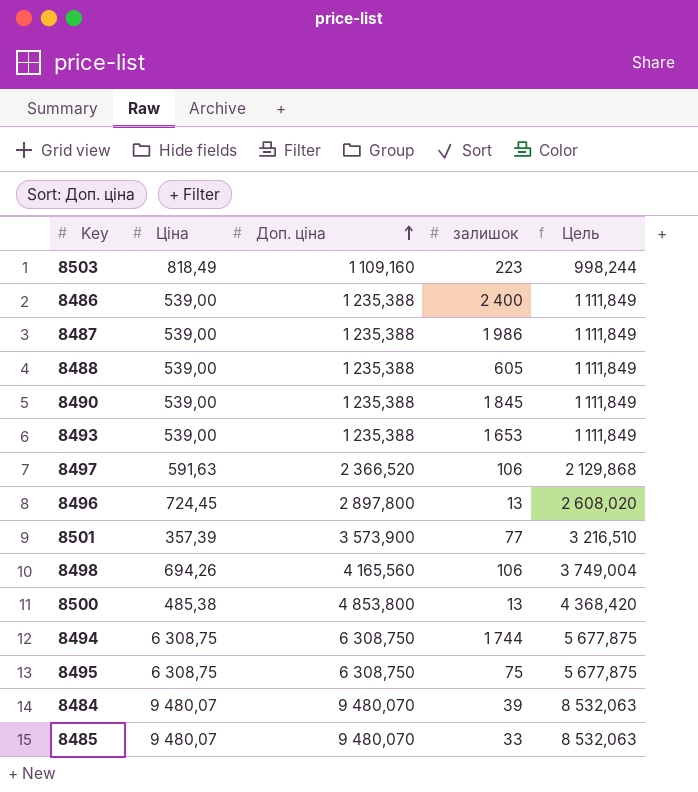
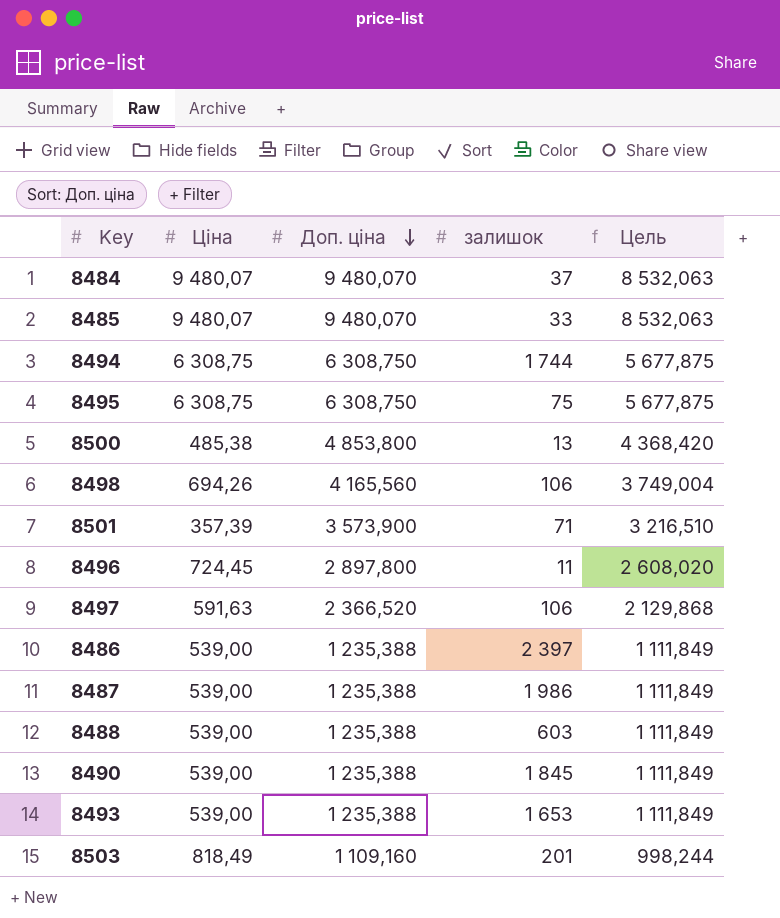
row order: Доп. ціна ascending -> Доп. ціна descending
8484 | залишок: 39 -> 37
8501 | залишок: 77 -> 71
8496 | залишок: 13 -> 11
8486 | залишок: 2 400 -> 2 397
8488 | залишок: 605 -> 603
8503 | залишок: 223 -> 201

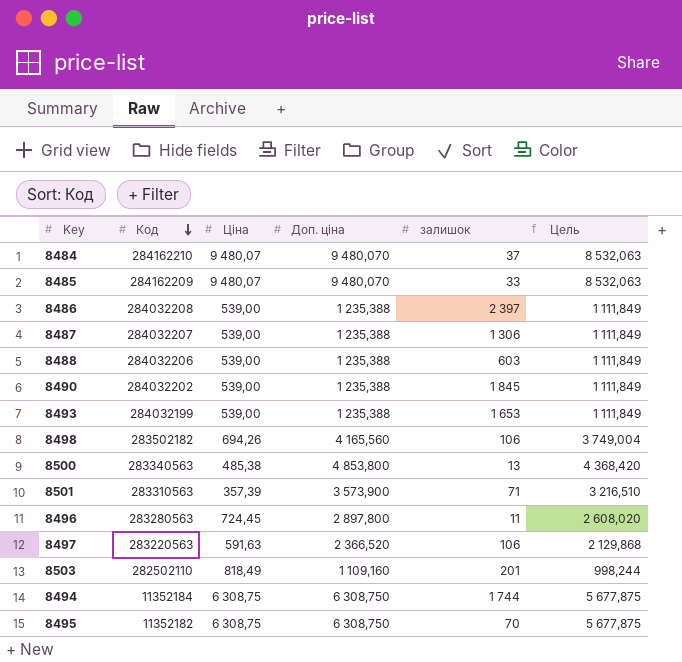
row order: Доп. ціна descending -> Код descending
column Код | position: none -> 2
8487 | залишок: 1 986 -> 1 306
8495 | залишок: 75 -> 70

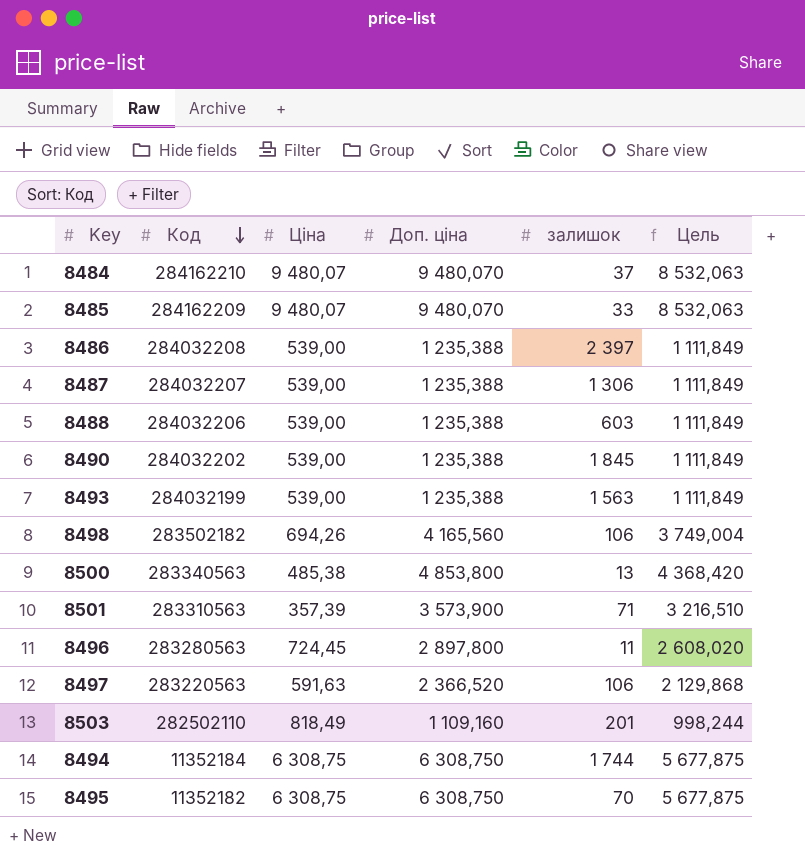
8493 | залишок: 1 653 -> 1 563

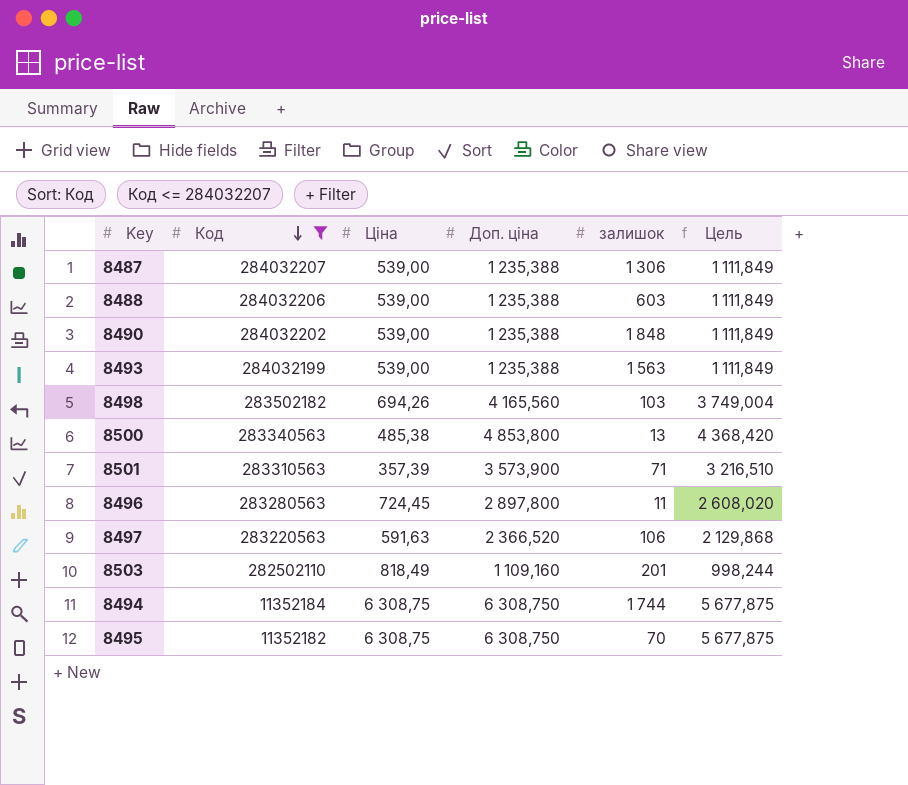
filter: none -> Код <= 284032207
8490 | залишок: 1 845 -> 1 848
8498 | залишок: 106 -> 103

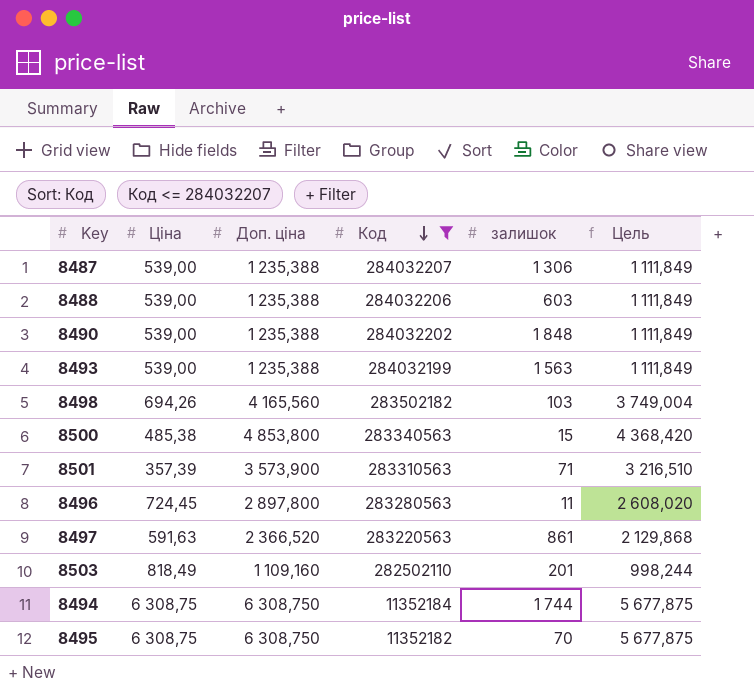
column Код | position: 2 -> 4
8500 | залишок: 13 -> 15
8497 | залишок: 106 -> 861

